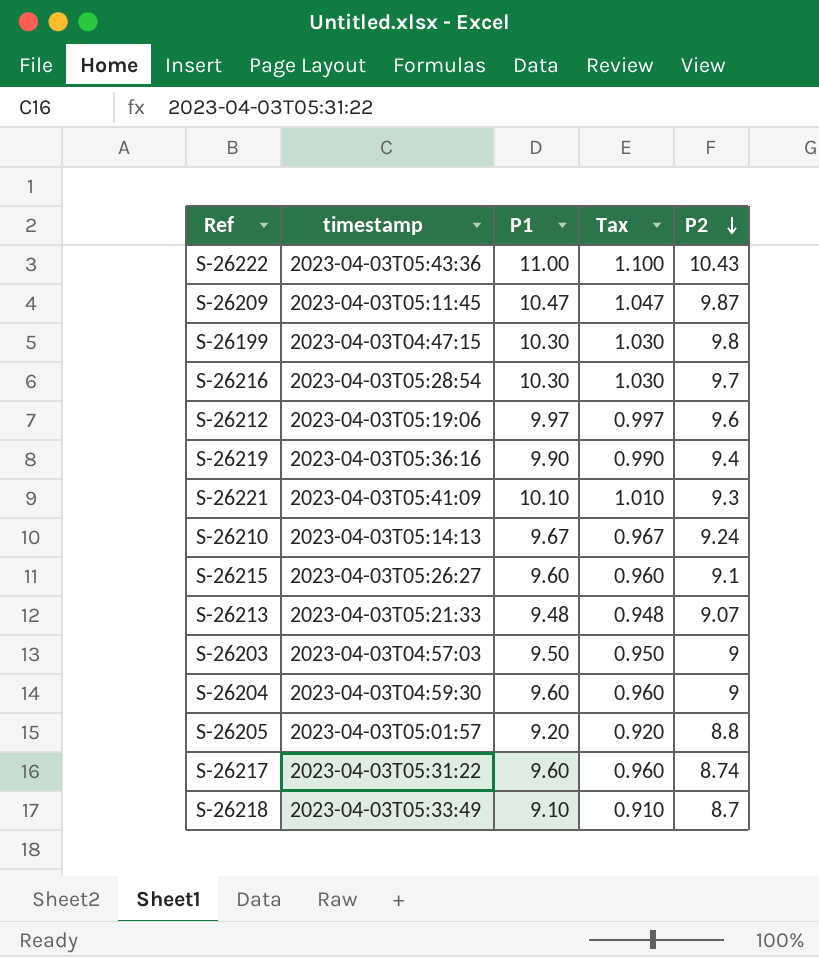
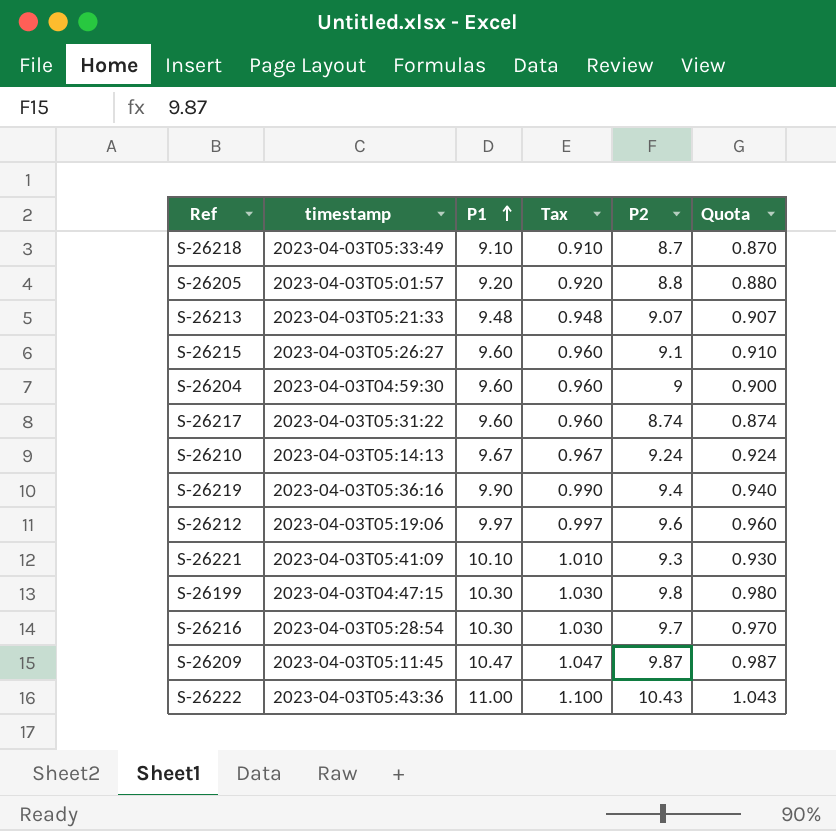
row order: P2 descending -> P1 ascending
column Quota | formula: none -> [P2] * 0.1
row S-26203: 2023-04-03T04:57:03 | 9.50 | 0.950 | 9 -> none

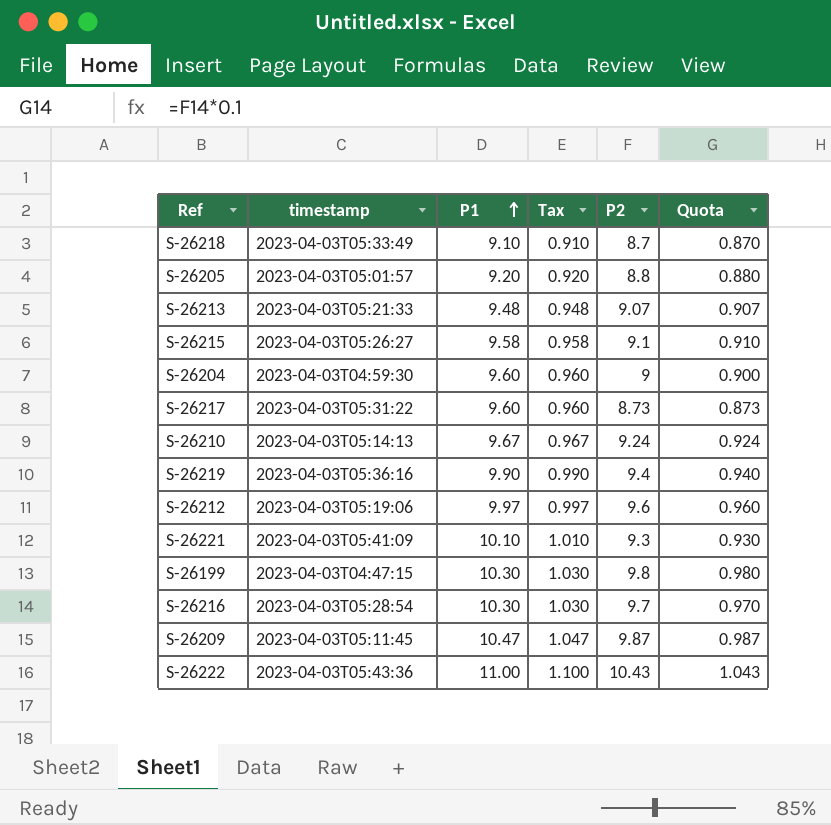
S-26215 | P1: 9.60 -> 9.58
S-26215 | Tax: 0.960 -> 0.958
S-26217 | P2: 8.74 -> 8.73
S-26217 | Quota: 0.874 -> 0.873

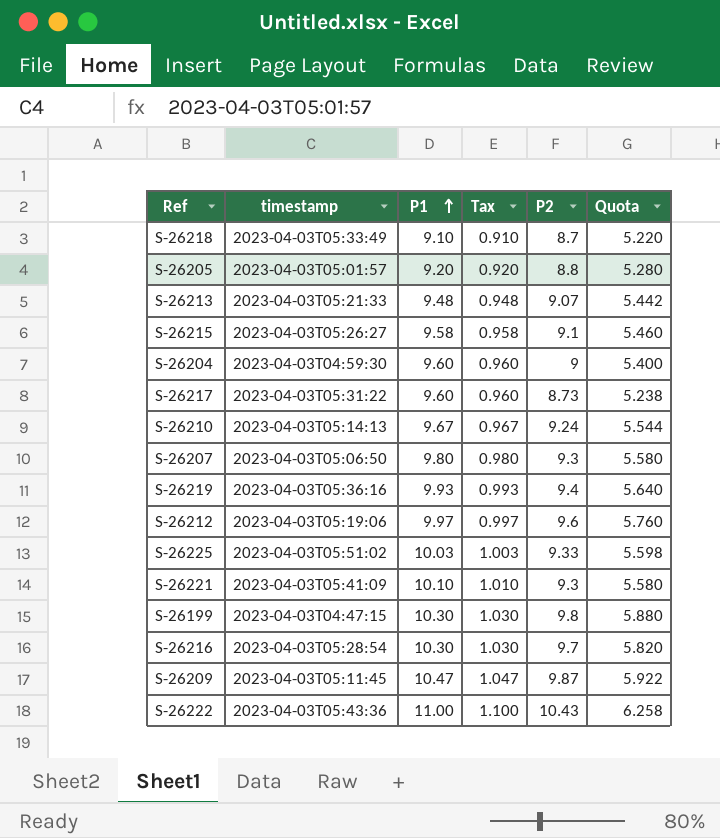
column Quota | formula: [P2] * 0.1 -> [P2] * 0.6
row S-26207: none -> 2023-04-03T05:06:50 | 9.80 | 0.980 | 9.3 | 5.580
S-26219 | P1: 9.90 -> 9.93
S-26219 | Tax: 0.990 -> 0.993
row S-26225: none -> 2023-04-03T05:51:02 | 10.03 | 1.003 | 9.33 | 5.598

